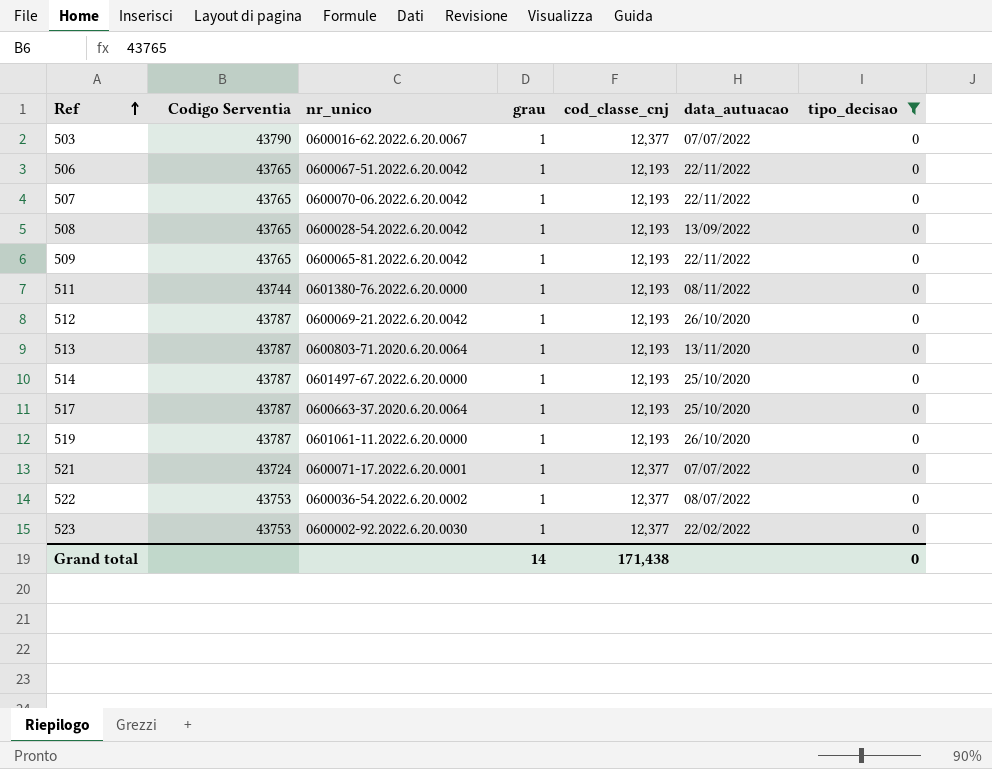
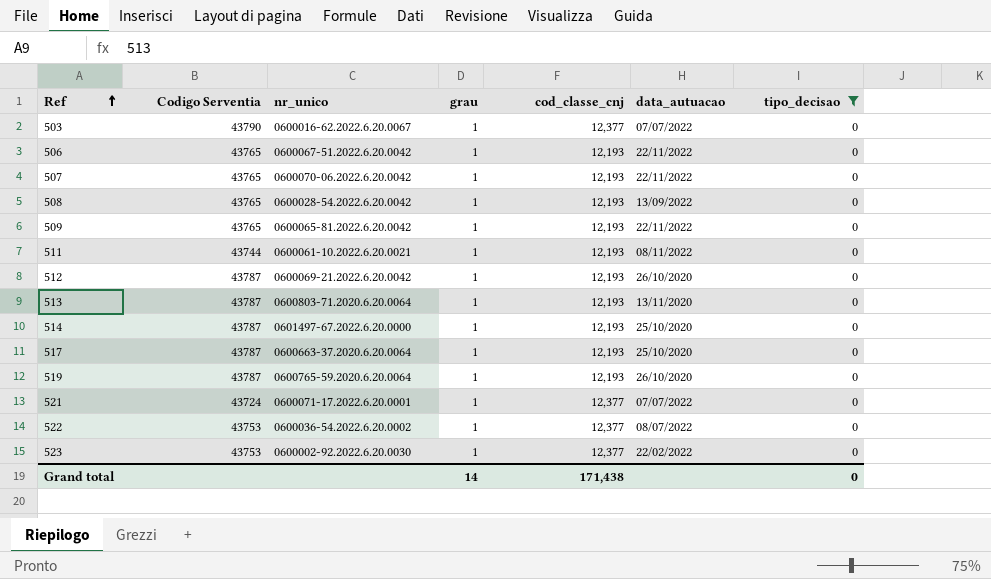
511 | nr_unico: 0601380-76.2022.6.20.0000 -> 0600061-10.2022.6.20.0021
519 | nr_unico: 0601061-11.2022.6.20.0000 -> 0600765-59.2020.6.20.0064

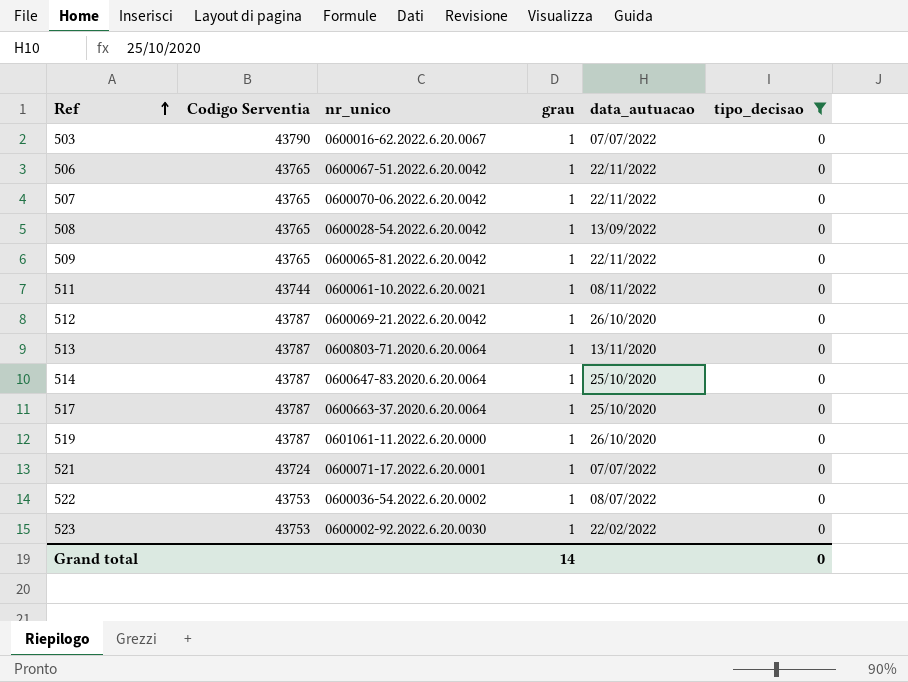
column cod_classe_cnj | position: 5 -> none
514 | nr_unico: 0601497-67.2022.6.20.0000 -> 0600647-83.2020.6.20.0064
519 | nr_unico: 0600765-59.2020.6.20.0064 -> 0601061-11.2022.6.20.0000

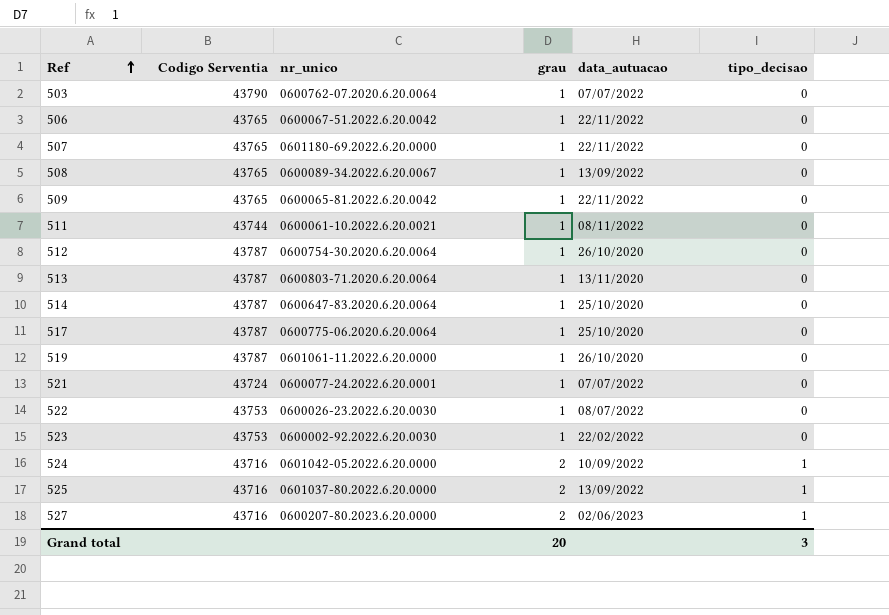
filter: tipo_decisao = 0 -> none
503 | nr_unico: 0600016-62.2022.6.20.0067 -> 0600762-07.2020.6.20.0064
507 | nr_unico: 0600070-06.2022.6.20.0042 -> 0601180-69.2022.6.20.0000
508 | nr_unico: 0600028-54.2022.6.20.0042 -> 0600089-34.2022.6.20.0067
512 | nr_unico: 0600069-21.2022.6.20.0042 -> 0600754-30.2020.6.20.0064
517 | nr_unico: 0600663-37.2020.6.20.0064 -> 0600775-06.2020.6.20.0064
521 | nr_unico: 0600071-17.2022.6.20.0001 -> 0600077-24.2022.6.20.0001
522 | nr_unico: 0600036-54.2022.6.20.0002 -> 0600026-23.2022.6.20.0030
Grand total | grau: 14 -> 20
Grand total | tipo_decisao: 0 -> 3

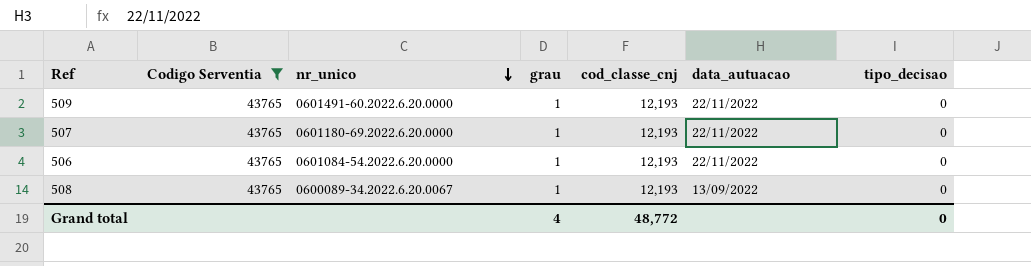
filter: none -> Codigo Serventia = 43765
row order: Ref ascending -> nr_unico descending
column cod_classe_cnj | position: none -> 5
509 | nr_unico: 0600065-81.2022.6.20.0042 -> 0601491-60.2022.6.20.0000
506 | nr_unico: 0600067-51.2022.6.20.0042 -> 0601084-54.2022.6.20.0000
Grand total | grau: 20 -> 4
Grand total | tipo_decisao: 3 -> 0

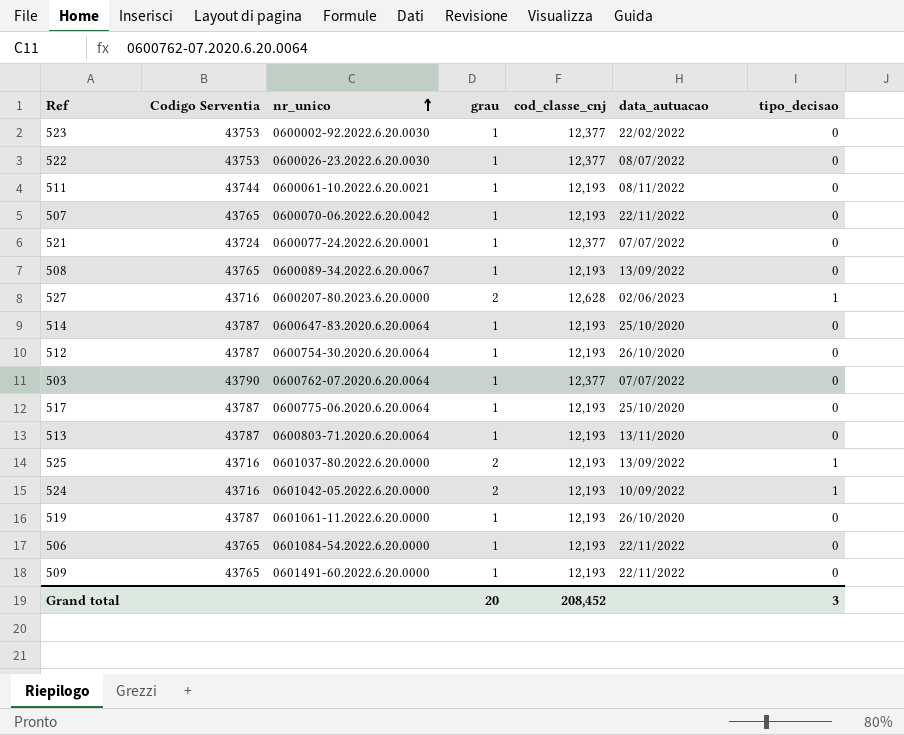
filter: Codigo Serventia = 43765 -> none
row order: nr_unico descending -> nr_unico ascending
507 | nr_unico: 0601180-69.2022.6.20.0000 -> 0600070-06.2022.6.20.0042
Grand total | grau: 4 -> 20
Grand total | cod_classe_cnj: 48,772 -> 208,452
Grand total | tipo_decisao: 0 -> 3

